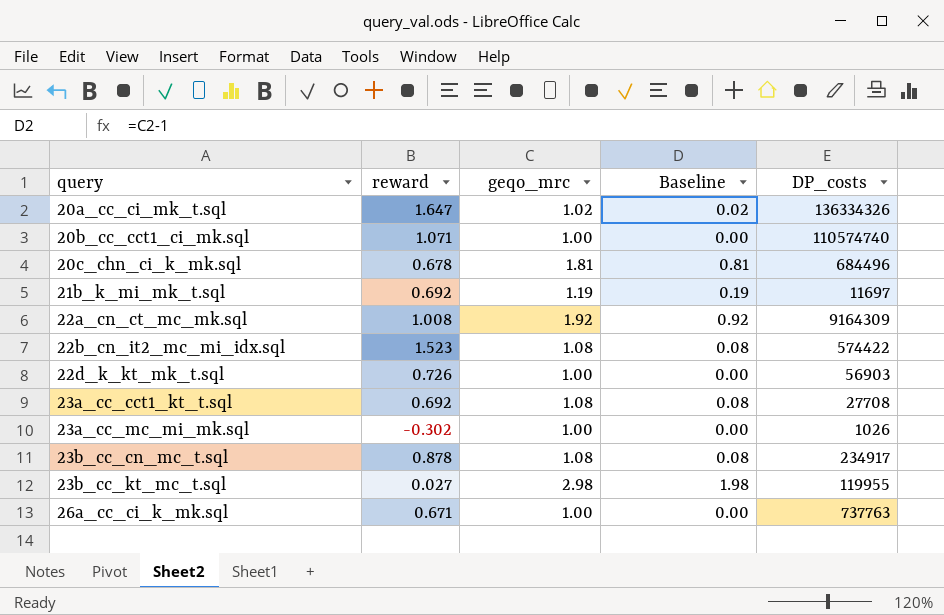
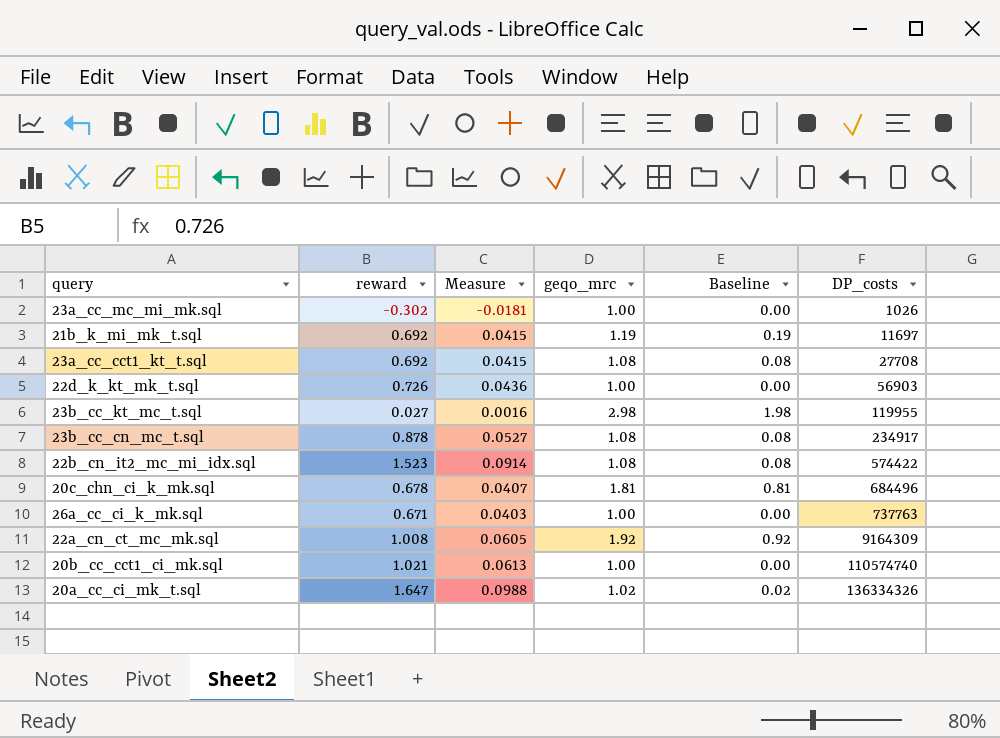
row order: query ascending -> DP_costs ascending
column Measure | formula: none -> [reward] * 0.06
20b_cc_cct1_ci_mk.sql | reward: 1.071 -> 1.021

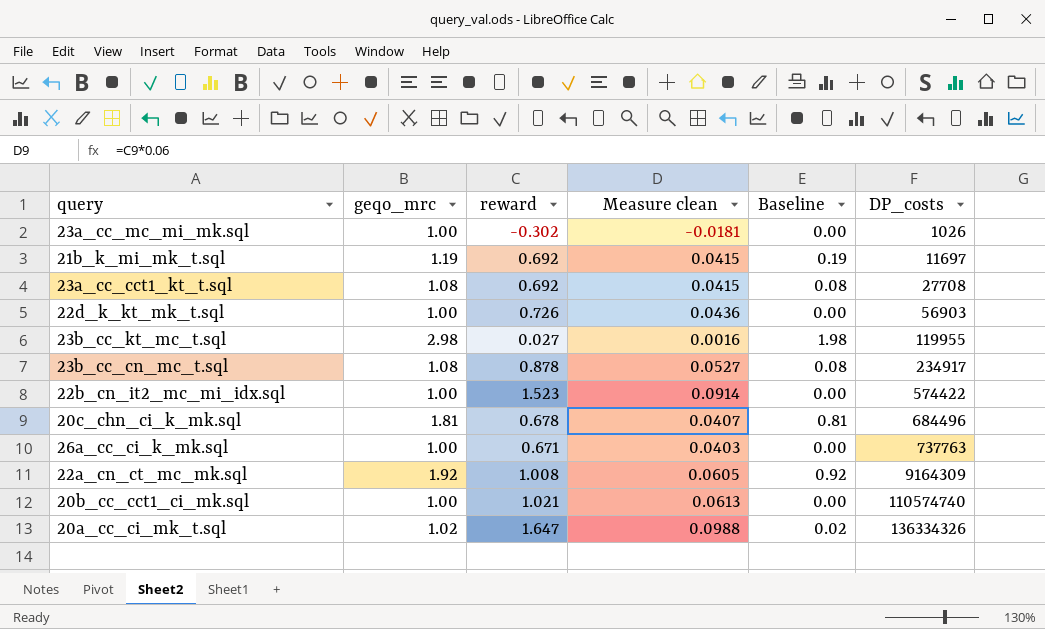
column geqo_mrc | position: 4 -> 2
column name: Measure -> Measure clean
22b_cn_it2_mc_mi_idx.sql | geqo_mrc: 1.08 -> 1.00
22b_cn_it2_mc_mi_idx.sql | Baseline: 0.08 -> 0.00

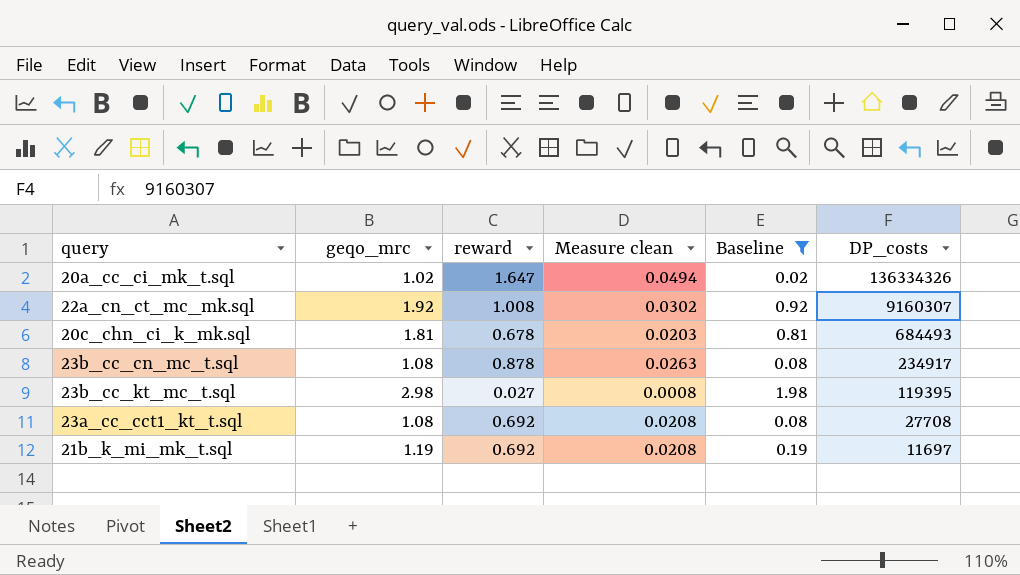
filter: none -> Baseline != 0.00
row order: DP_costs ascending -> DP_costs descending
column Measure clean | formula: [reward] * 0.06 -> [reward] * 0.03
22a_cn_ct_mc_mk.sql | DP_costs: 9164309 -> 9160307
20c_chn_ci_k_mk.sql | DP_costs: 684496 -> 684493
23b_cc_kt_mc_t.sql | DP_costs: 119955 -> 119395

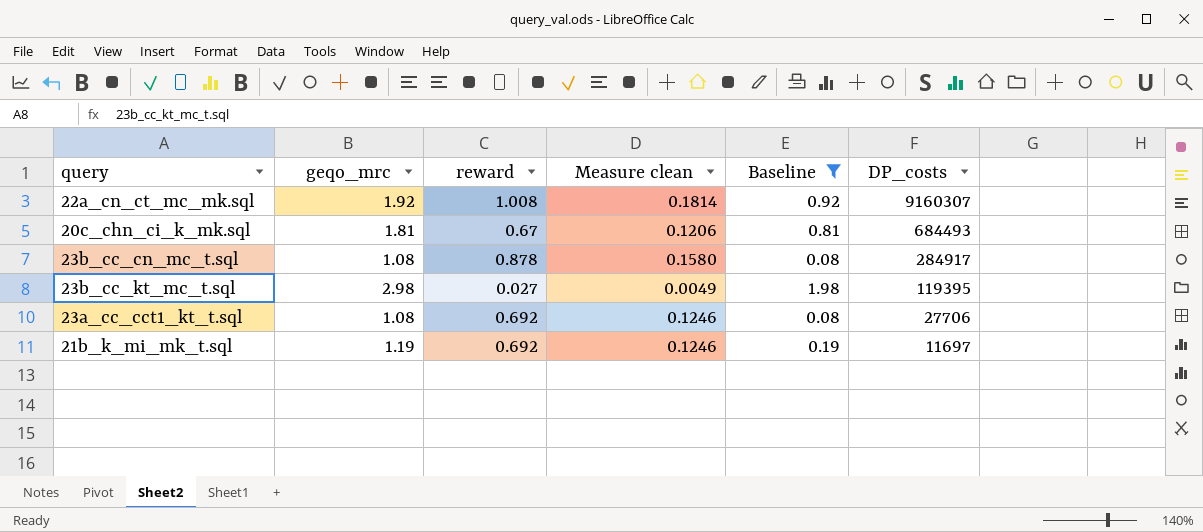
column Measure clean | formula: [reward] * 0.03 -> [reward] * 0.18
row 20a_cc_ci_mk_t.sql: 1.02 | 1.647 | 0.0494 | 0.02 | 136334326 -> none
20c_chn_ci_k_mk.sql | reward: 0.678 -> 0.67
23b_cc_cn_mc_t.sql | DP_costs: 234917 -> 284917
23a_cc_cct1_kt_t.sql | DP_costs: 27708 -> 27706

